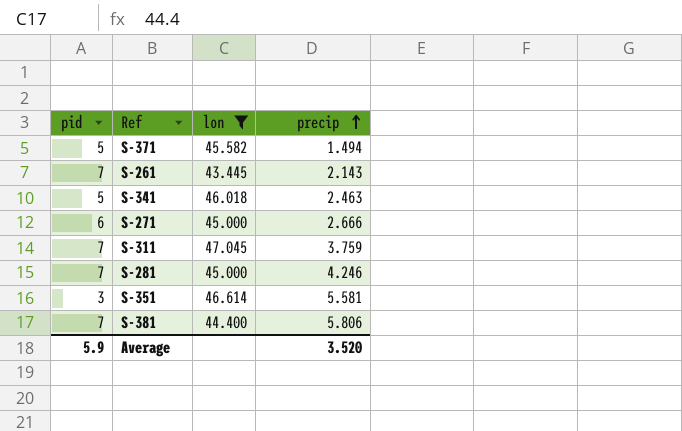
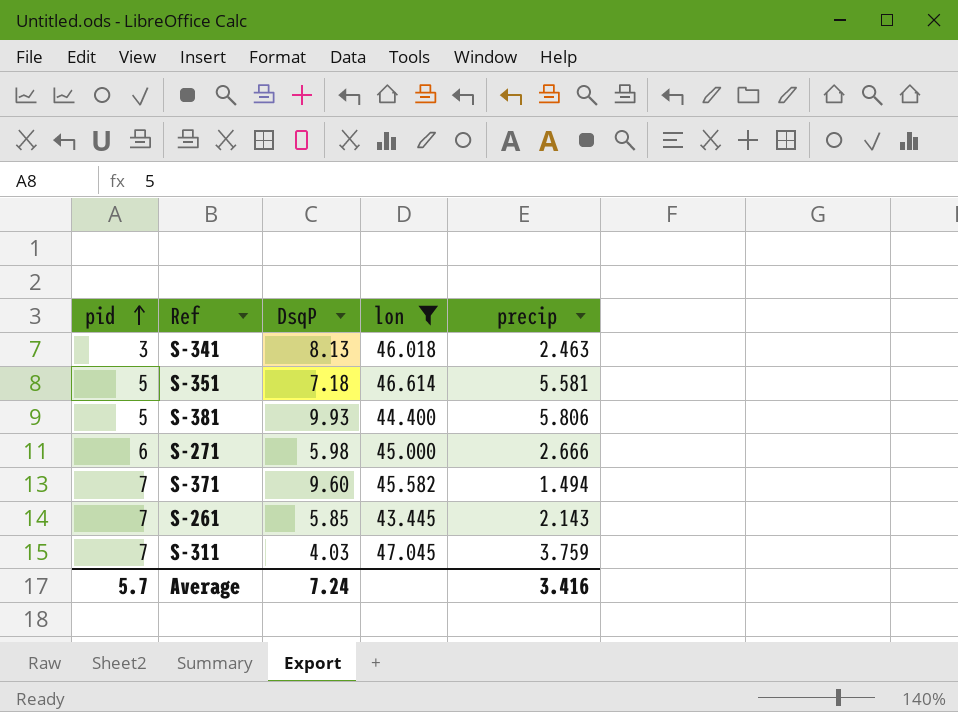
row order: precip ascending -> pid ascending
column DsqP | position: none -> 3
row S-281: 7 | 45.000 | 4.246 -> none
S-341 | pid: 5 -> 3
S-351 | pid: 3 -> 5
S-381 | pid: 7 -> 5
S-371 | pid: 5 -> 7
Average | pid: 5.9 -> 5.7
Average | precip: 3.520 -> 3.416

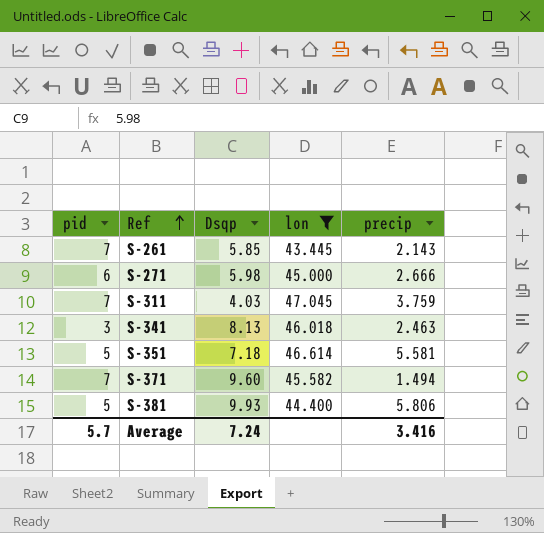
row order: pid ascending -> Ref ascending
column name: DsqP -> Dsqp

